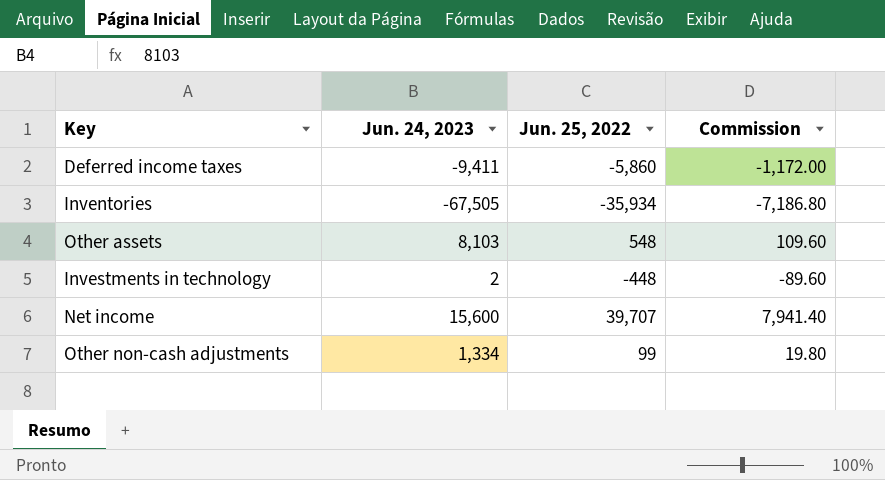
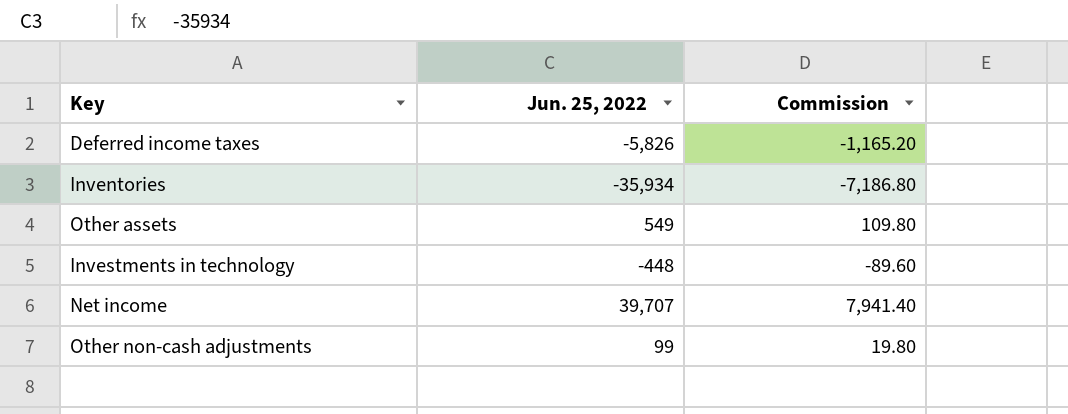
column Jun. 24, 2023 | position: 2 -> none
Deferred income taxes | Jun. 25, 2022: -5,860 -> -5,826
Deferred income taxes | Commission: -1,172.00 -> -1,165.20
Other assets | Jun. 25, 2022: 548 -> 549
Other assets | Commission: 109.60 -> 109.80

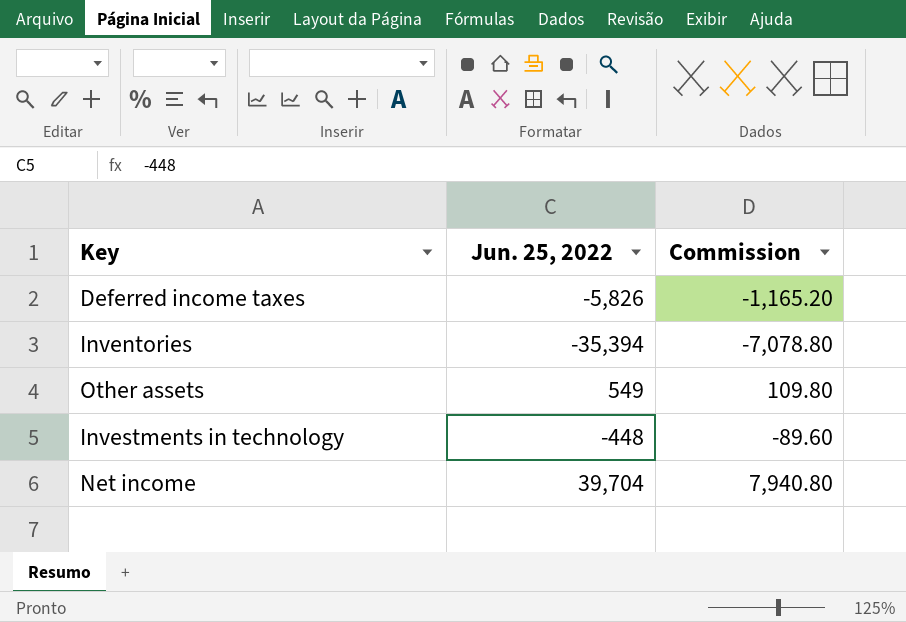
row Other non-cash adjustments: 99 | 19.80 -> none
Inventories | Jun. 25, 2022: -35,934 -> -35,394
Inventories | Commission: -7,186.80 -> -7,078.80
Net income | Jun. 25, 2022: 39,707 -> 39,704
Net income | Commission: 7,941.40 -> 7,940.80

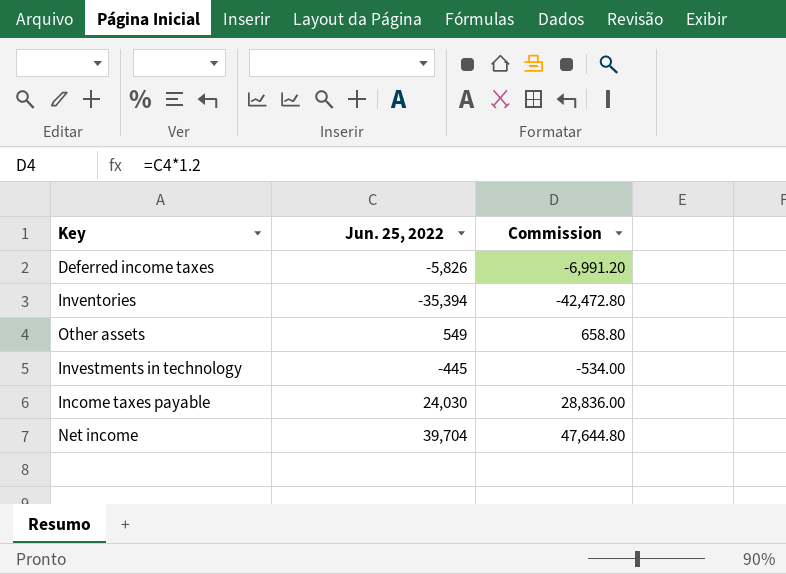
column Commission | formula: [Jun. 25, 2022] * 0.2 -> [Jun. 25, 2022] * 1.2
Investments in technology | Jun. 25, 2022: -448 -> -445
row Income taxes payable: none -> 24,030 | 28,836.00

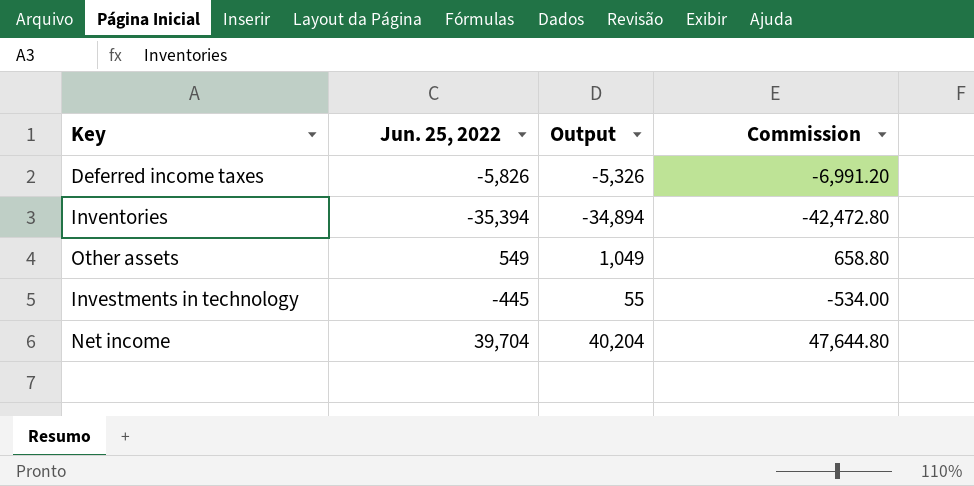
column Output | formula: none -> [Jun. 25, 2022] + 500
row Income taxes payable: 24,030 | 28,836.00 -> none

